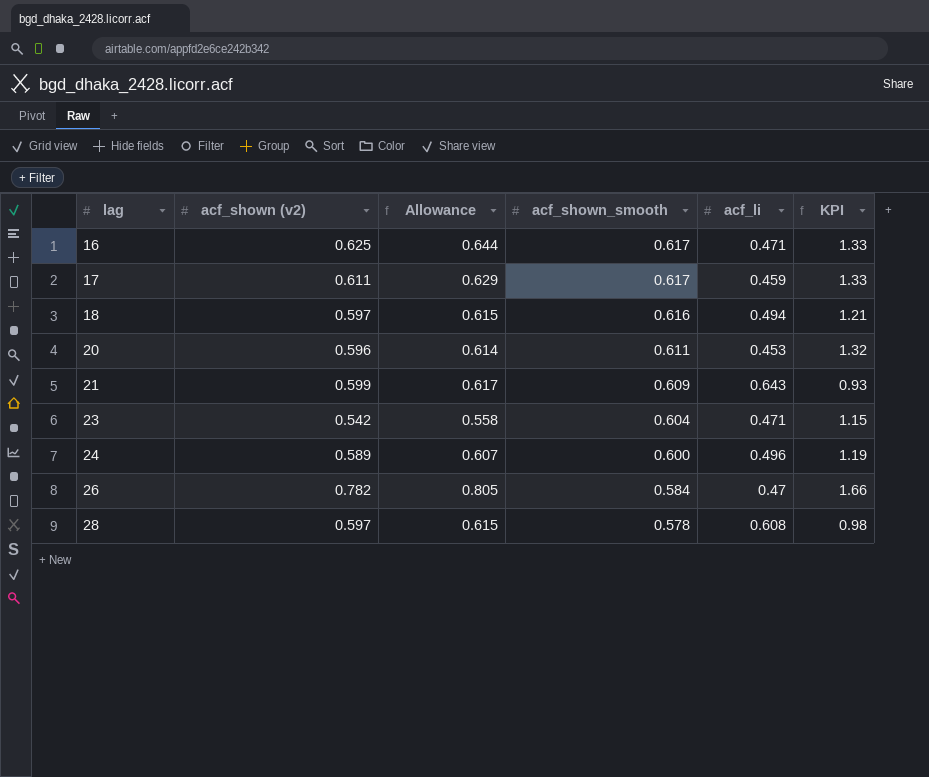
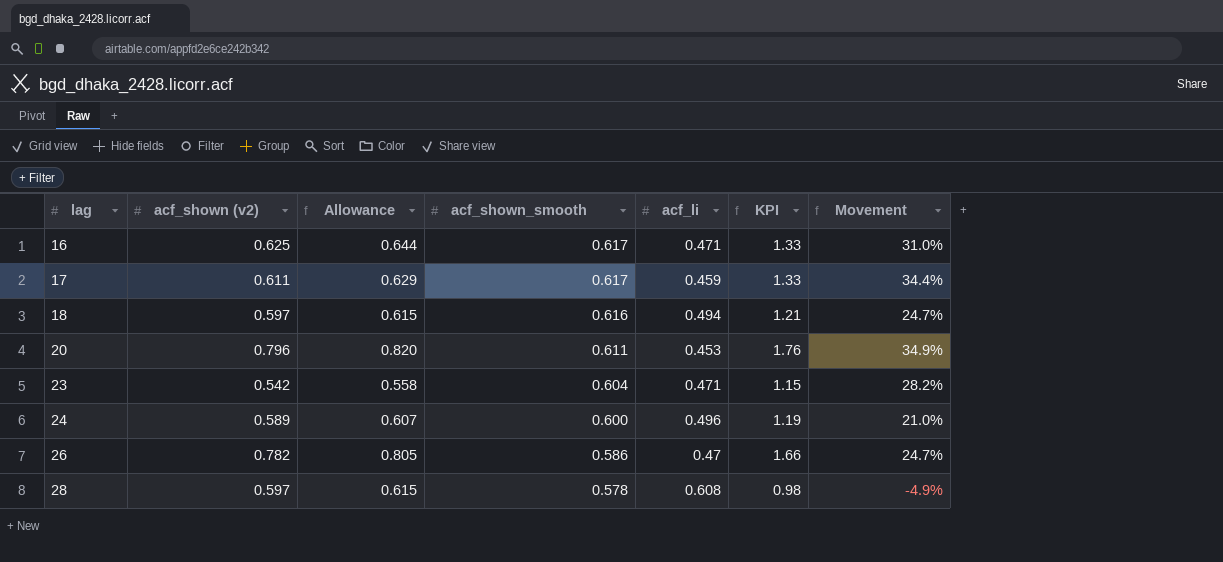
column Movement | formula: none -> ([acf_shown_smooth] - [acf_li]) / [acf_li]
row 21: 0.599 | 0.617 | 0.609 | 0.643 | 0.93 -> none
20 | acf_shown (v2): 0.596 -> 0.796
20 | Allowance: 0.614 -> 0.820
20 | KPI: 1.32 -> 1.76
26 | acf_shown_smooth: 0.584 -> 0.586

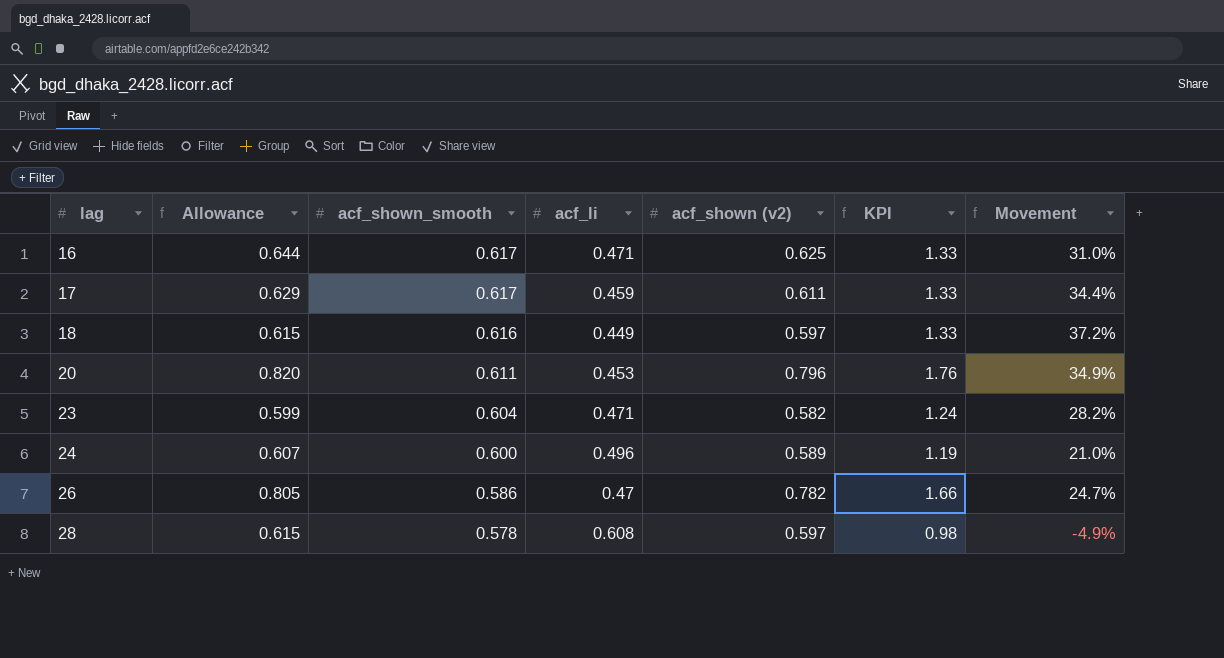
column acf_shown (v2) | position: 2 -> 5
18 | acf_li: 0.494 -> 0.449
18 | KPI: 1.21 -> 1.33
18 | Movement: 24.7% -> 37.2%
23 | Allowance: 0.558 -> 0.599
23 | acf_shown (v2): 0.542 -> 0.582
23 | KPI: 1.15 -> 1.24

